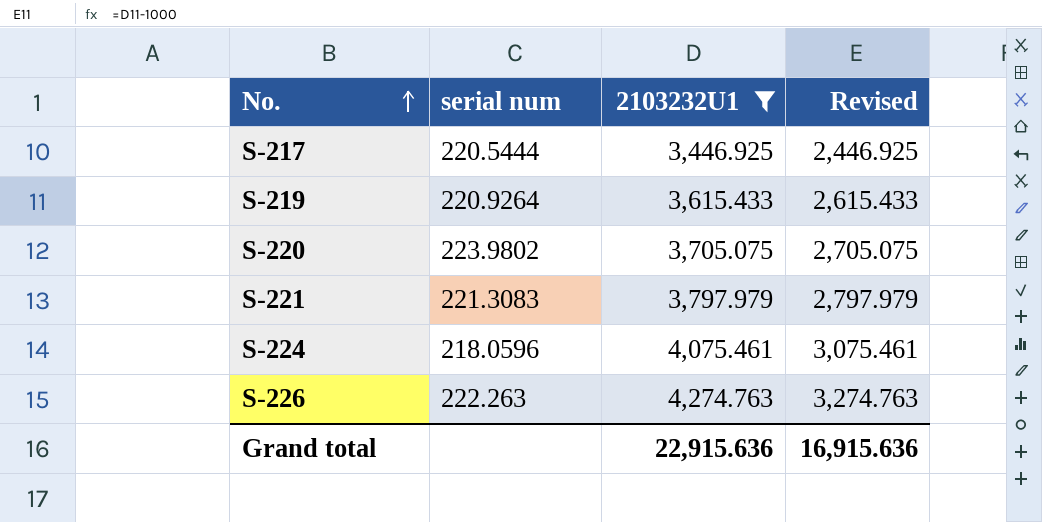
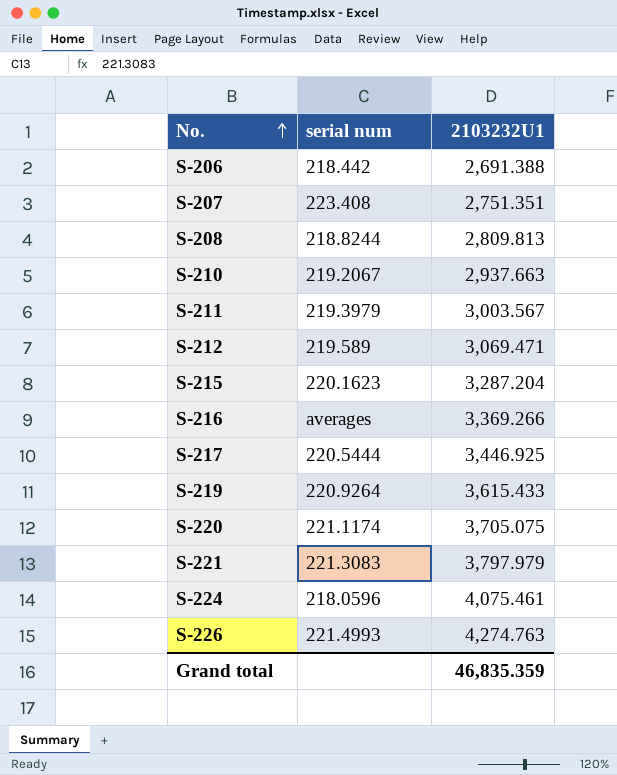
filter: 2103232U1 >= 3,446.925 -> none
column Revised | formula: [2103232U1] - 1000 -> none
S-220 | serial num: 223.9802 -> 221.1174
S-226 | serial num: 222.263 -> 221.4993
Grand total | 2103232U1: 22,915.636 -> 46,835.359

